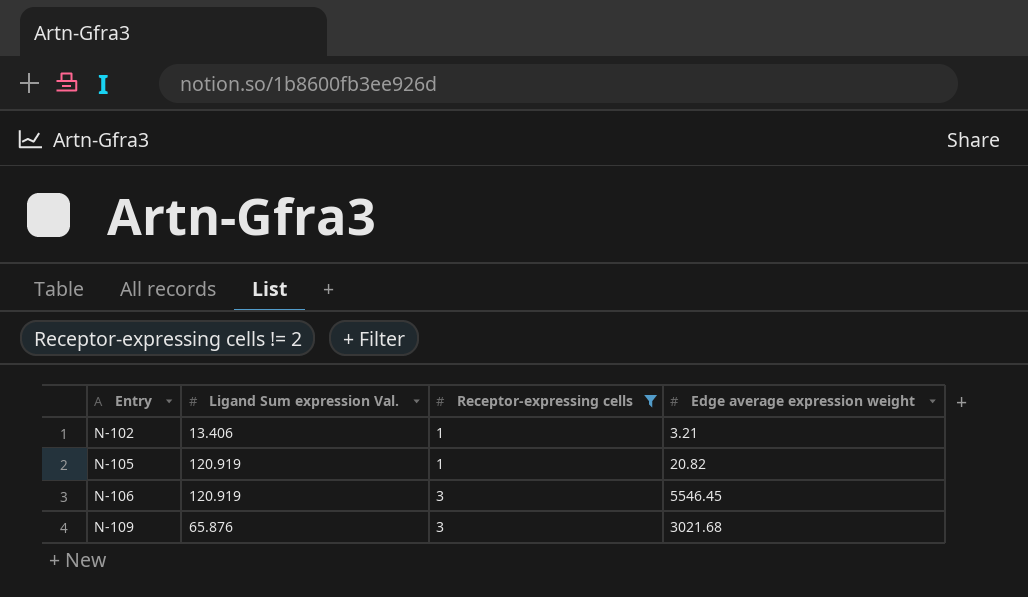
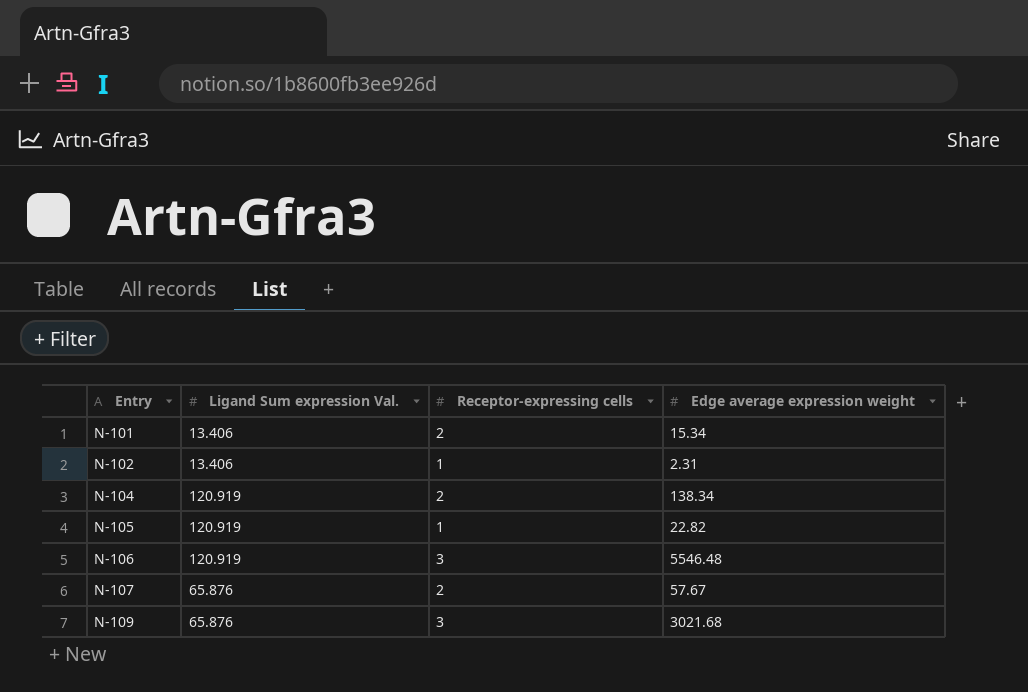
filter: Receptor-expressing cells != 2 -> none
N-102 | Edge average expression weight: 3.21 -> 2.31
N-105 | Edge average expression weight: 20.82 -> 22.82
N-106 | Edge average expression weight: 5546.45 -> 5546.48

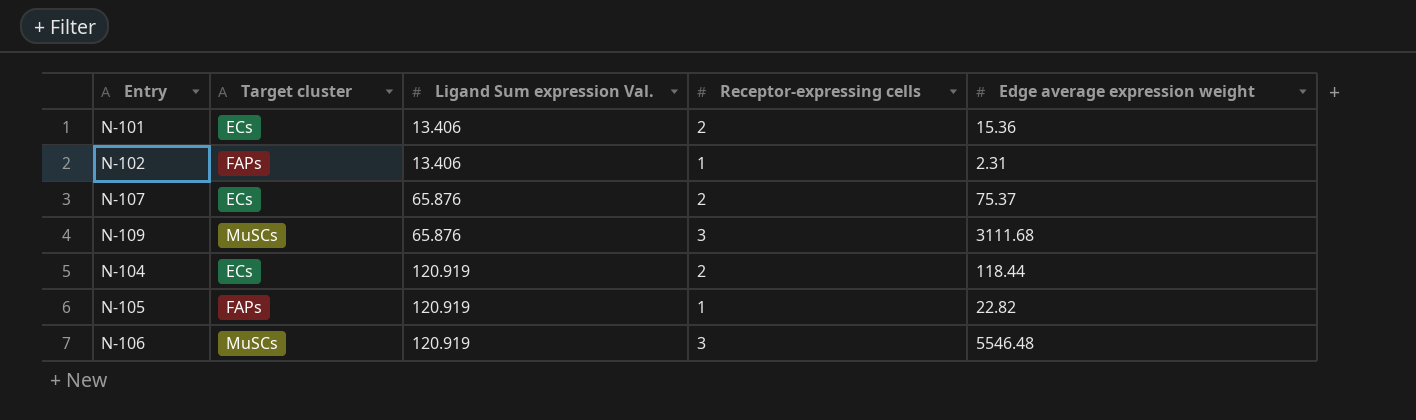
row order: Entry ascending -> Ligand Sum expression Val. ascending
column Target cluster | position: none -> 2
N-101 | Edge average expression weight: 15.34 -> 15.36
N-107 | Edge average expression weight: 57.67 -> 75.37
N-109 | Edge average expression weight: 3021.68 -> 3111.68
N-104 | Edge average expression weight: 138.34 -> 118.44

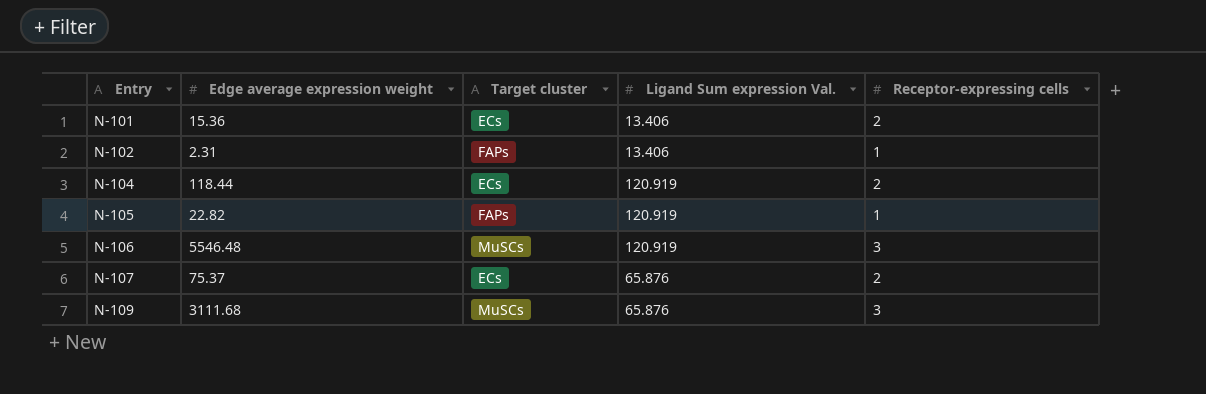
row order: Ligand Sum expression Val. ascending -> Entry ascending
column Edge average expression weight | position: 5 -> 2

